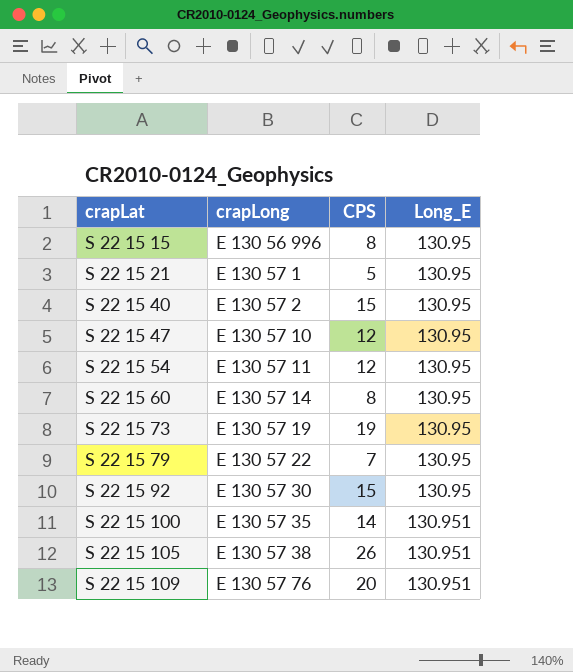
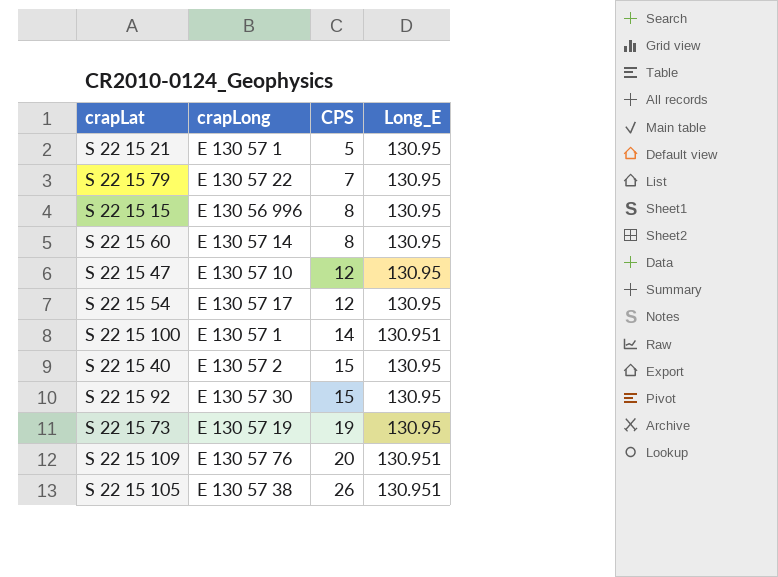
row order: crapLat ascending -> CPS ascending
S 22 15 54 | crapLong: E 130 57 11 -> E 130 57 17
S 22 15 100 | crapLong: E 130 57 35 -> E 130 57 1

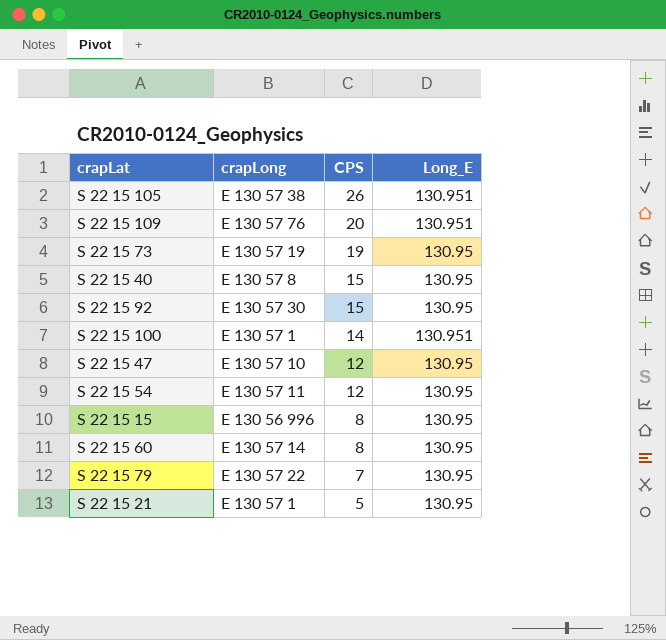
row order: CPS ascending -> CPS descending
S 22 15 40 | crapLong: E 130 57 2 -> E 130 57 8
S 22 15 54 | crapLong: E 130 57 17 -> E 130 57 11

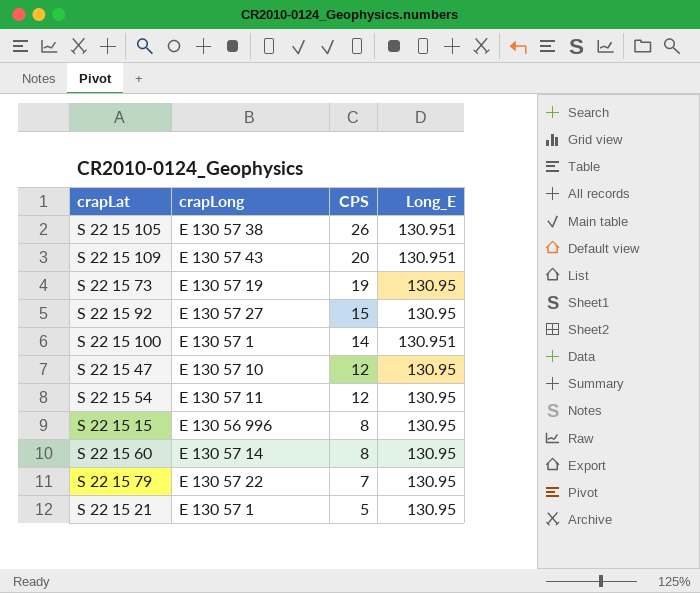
row S 22 15 40: E 130 57 8 | 15 | 130.95 -> none
S 22 15 109 | crapLong: E 130 57 76 -> E 130 57 43
S 22 15 92 | crapLong: E 130 57 30 -> E 130 57 27

